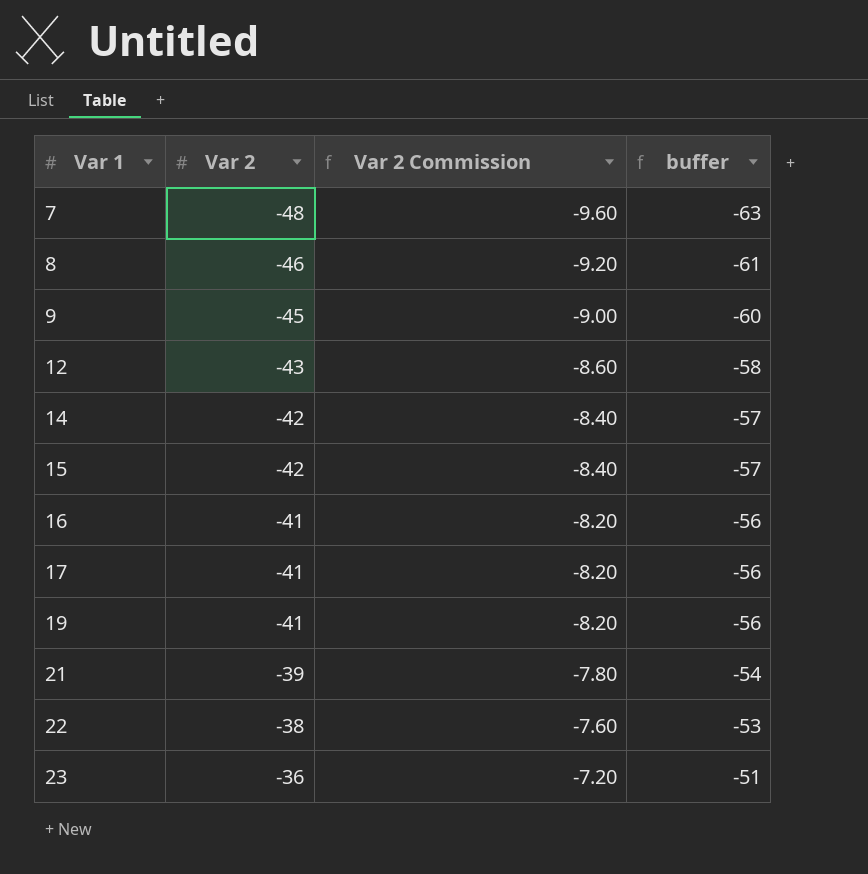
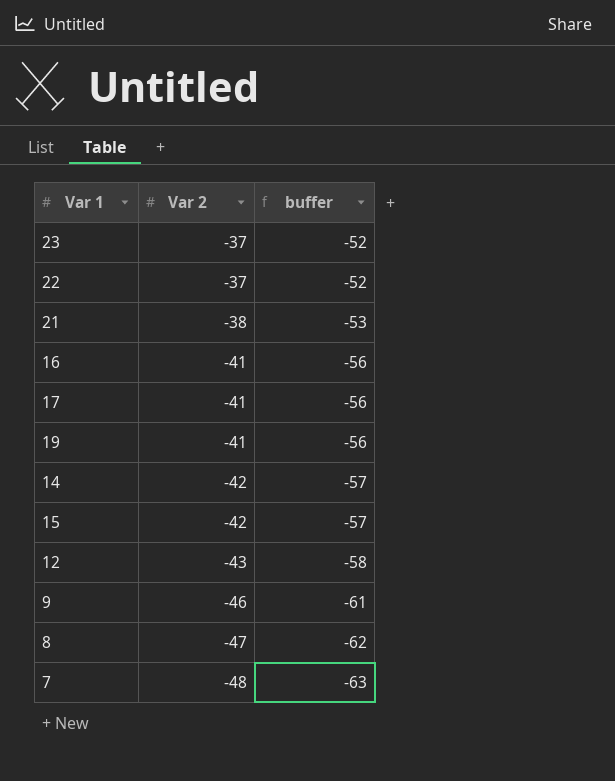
row order: Var 1 ascending -> Var 2 descending
column Var 2 Commission | formula: [Var 2] * 0.2 -> none
23 | Var 2: -36 -> -37
23 | buffer: -51 -> -52
22 | Var 2: -38 -> -37
22 | buffer: -53 -> -52
21 | Var 2: -39 -> -38
21 | buffer: -54 -> -53
9 | Var 2: -45 -> -46
9 | buffer: -60 -> -61
8 | Var 2: -46 -> -47
8 | buffer: -61 -> -62

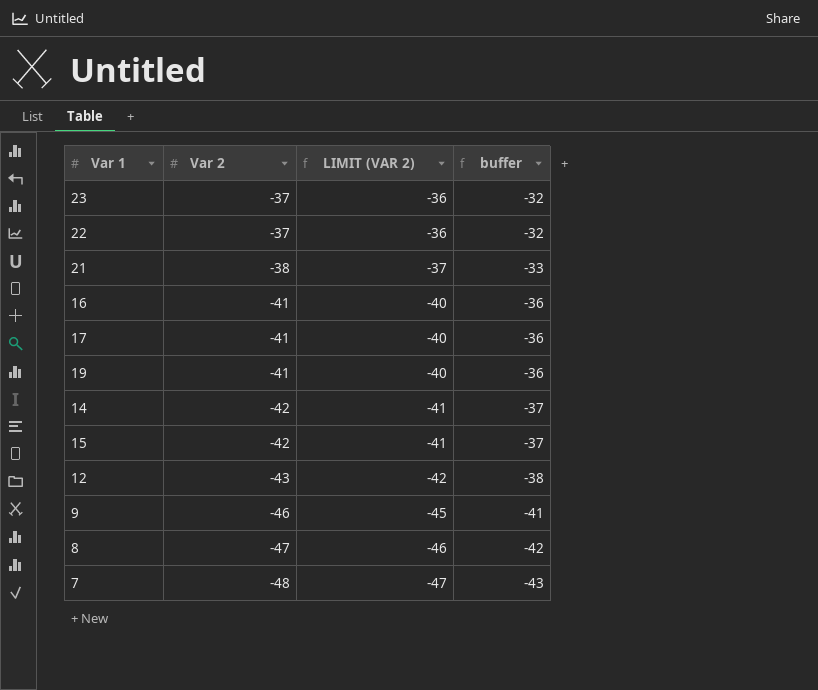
column LIMIT (VAR 2) | formula: none -> [Var 2] + 1
column buffer | formula: [Var 2] - 15 -> [Var 2] + 5

